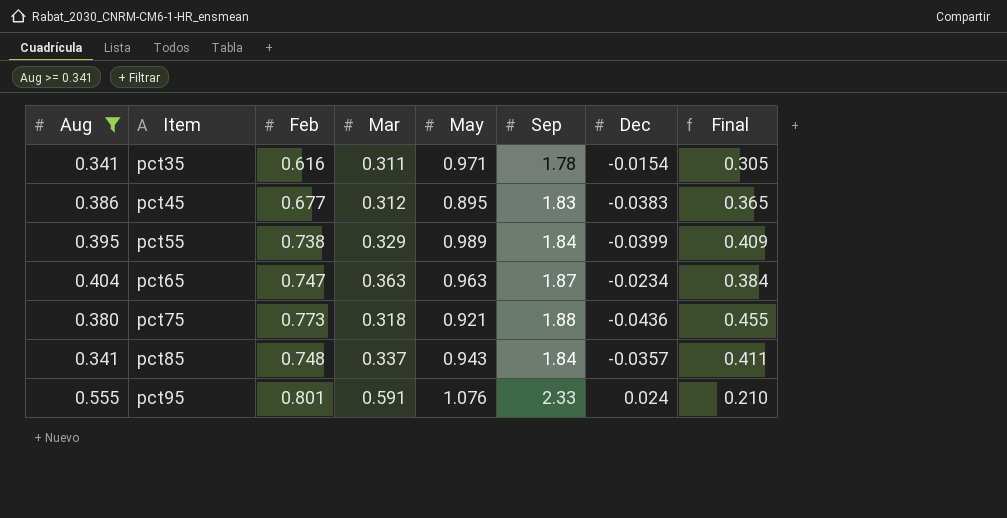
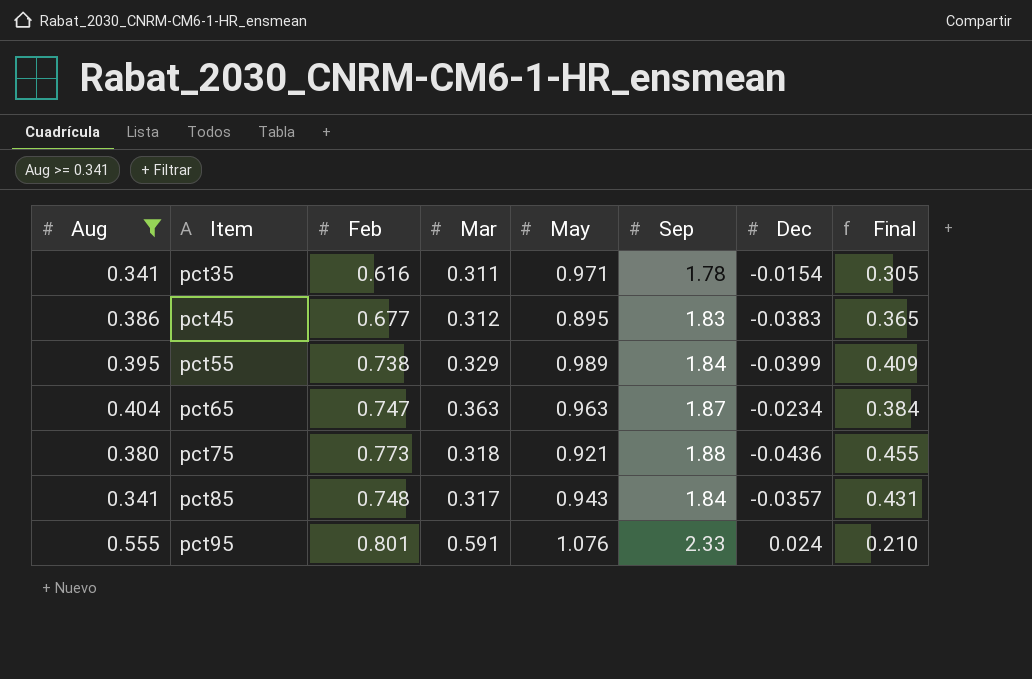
pct85 | Mar: 0.337 -> 0.317
pct85 | Final: 0.411 -> 0.431

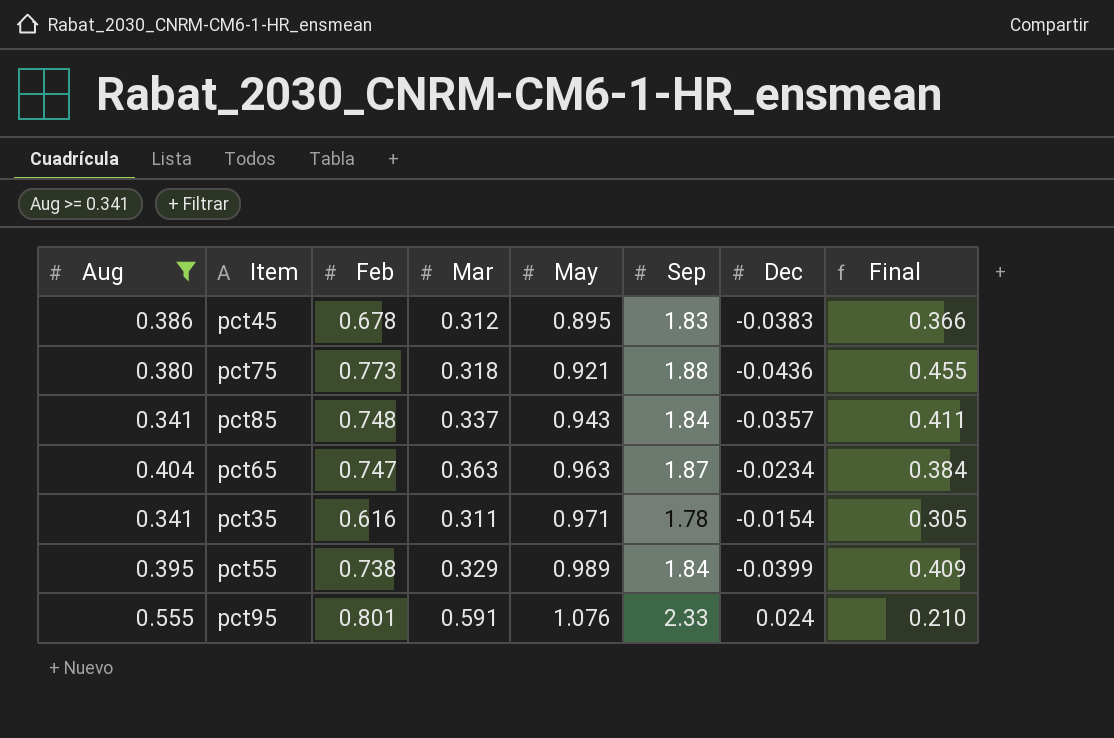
row order: Item ascending -> May ascending
pct45 | Feb: 0.677 -> 0.678
pct45 | Final: 0.365 -> 0.366
pct85 | Mar: 0.317 -> 0.337
pct85 | Final: 0.431 -> 0.411

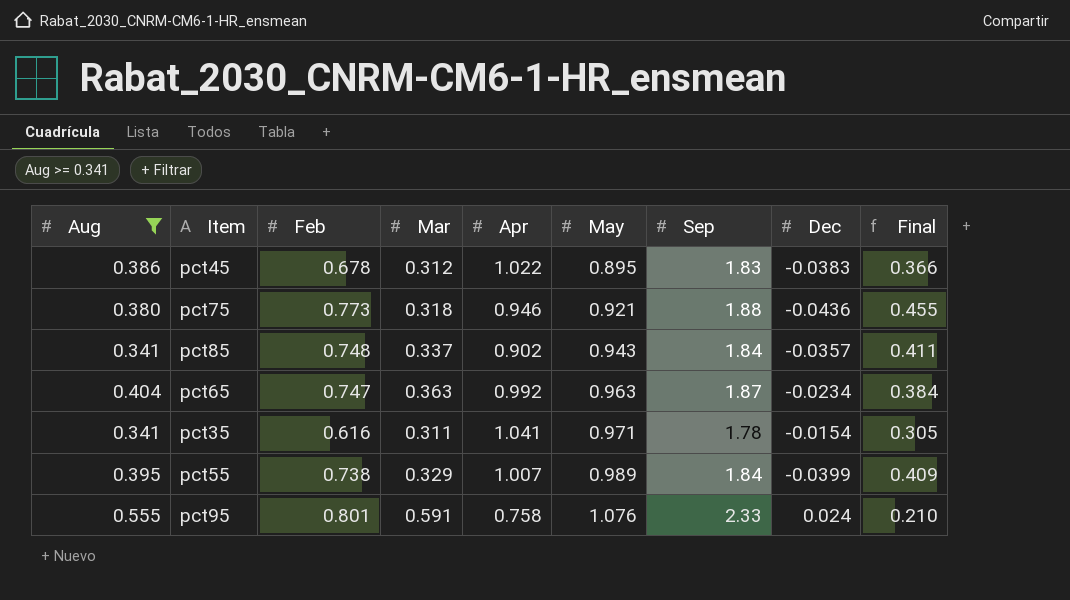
column Apr | position: none -> 5

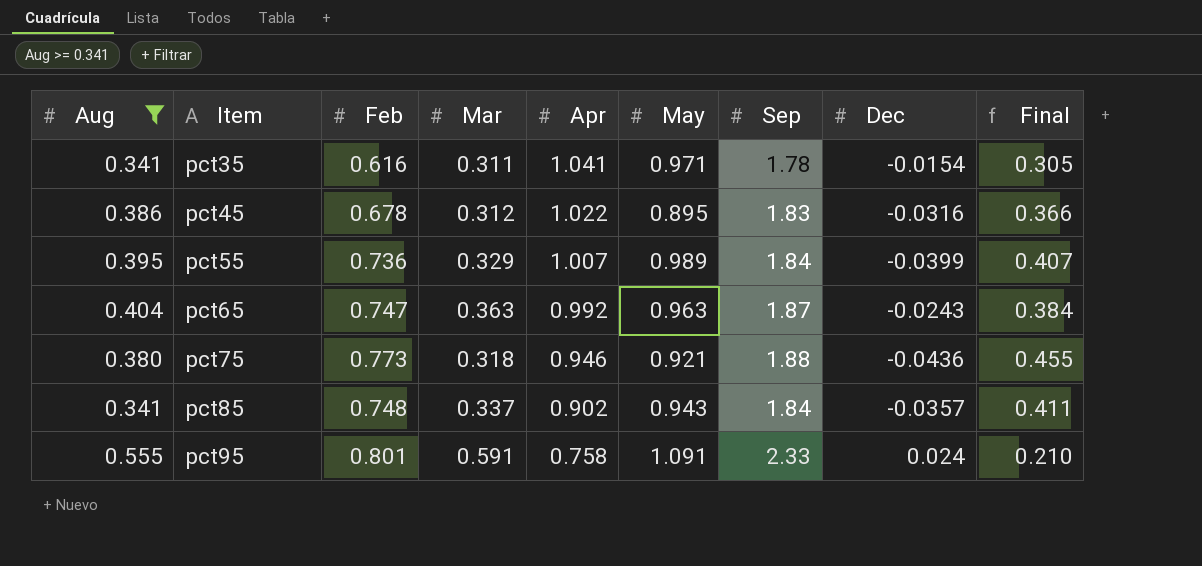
row order: May ascending -> Item ascending
pct45 | Dec: -0.0383 -> -0.0316
pct55 | Feb: 0.738 -> 0.736
pct55 | Final: 0.409 -> 0.407
pct65 | Dec: -0.0234 -> -0.0243
pct95 | May: 1.076 -> 1.091

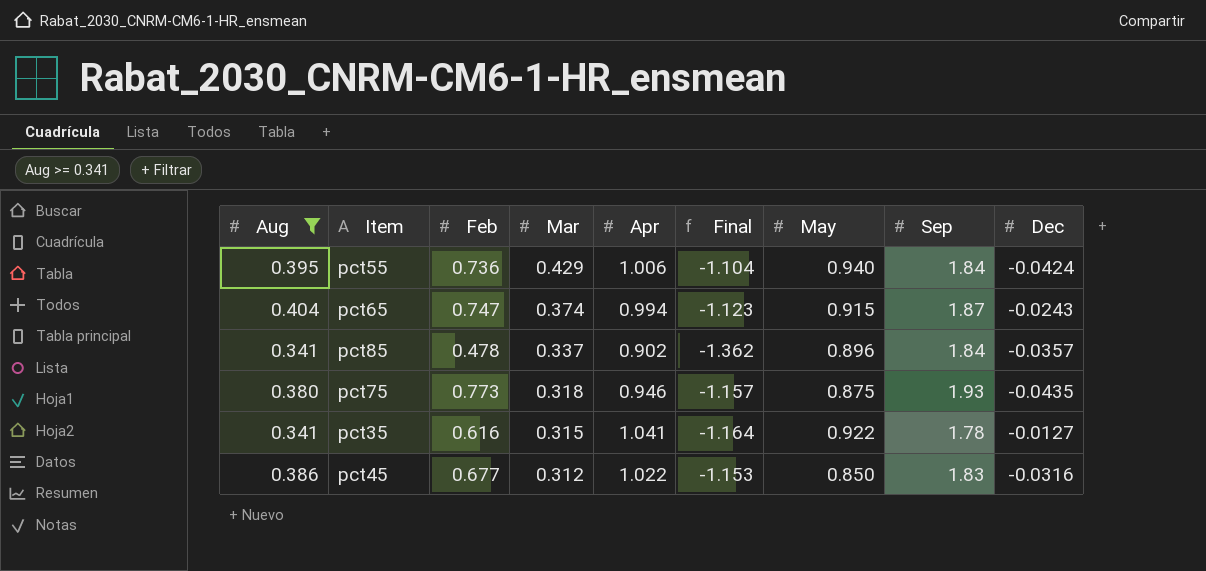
row order: Item ascending -> Mar descending
column Final | formula: [Feb] - [Mar] -> [Feb] - [Sep]
column Final | position: 9 -> 6
row pct95: 0.555 | 0.801 | 0.591 | 0.758 | 1.091 | 2.33 | 0.024 | 0.210 -> none
pct55 | Mar: 0.329 -> 0.429
pct55 | Apr: 1.007 -> 1.006
pct55 | May: 0.989 -> 0.940
pct55 | Dec: -0.0399 -> -0.0424
pct65 | Mar: 0.363 -> 0.374
pct65 | Apr: 0.992 -> 0.994
pct65 | May: 0.963 -> 0.915
pct85 | Feb: 0.748 -> 0.478
pct85 | May: 0.943 -> 0.896
pct75 | May: 0.921 -> 0.875
pct75 | Sep: 1.88 -> 1.93
pct75 | Dec: -0.0436 -> -0.0435
pct35 | Mar: 0.311 -> 0.315
pct35 | May: 0.971 -> 0.922
pct35 | Dec: -0.0154 -> -0.0127
pct45 | Feb: 0.678 -> 0.677
pct45 | May: 0.895 -> 0.850

